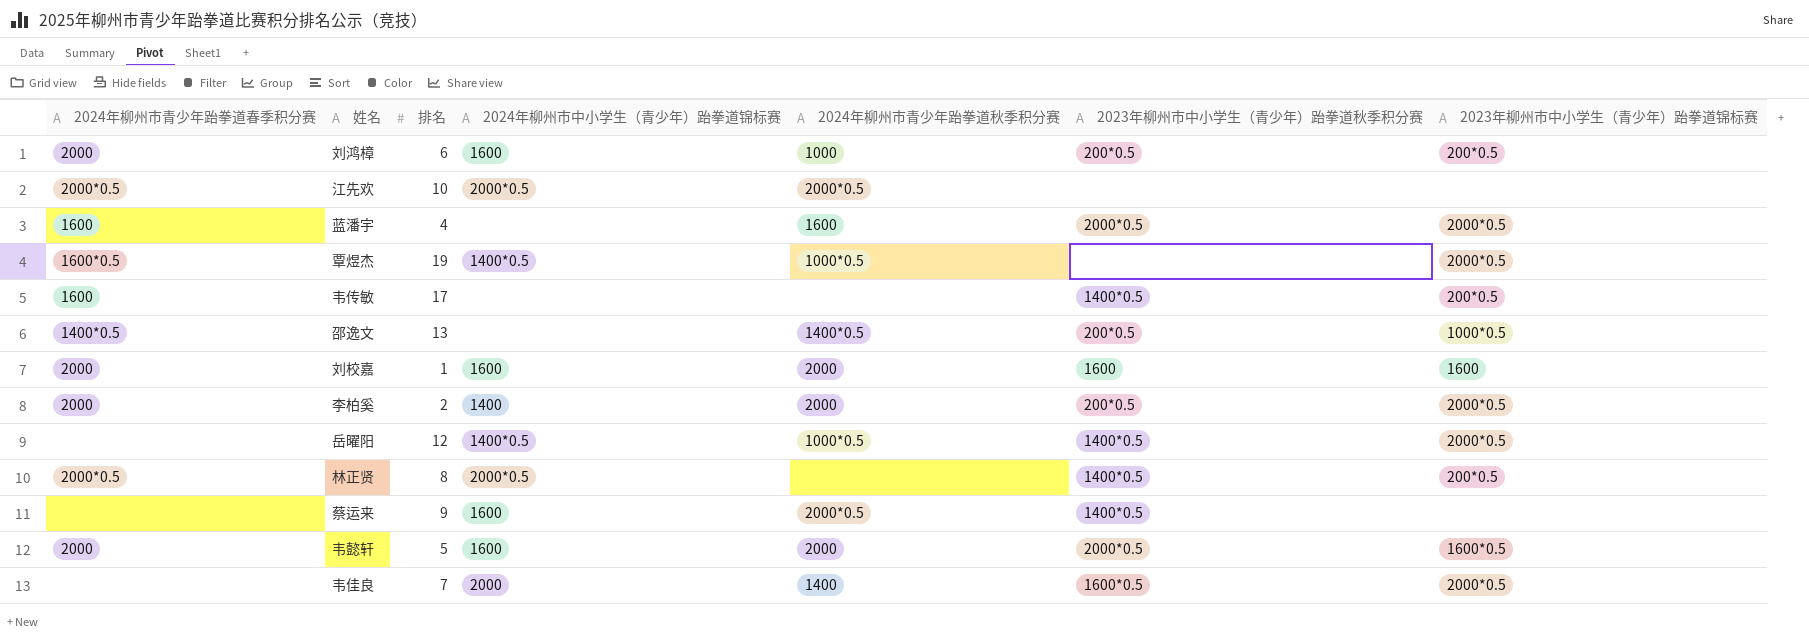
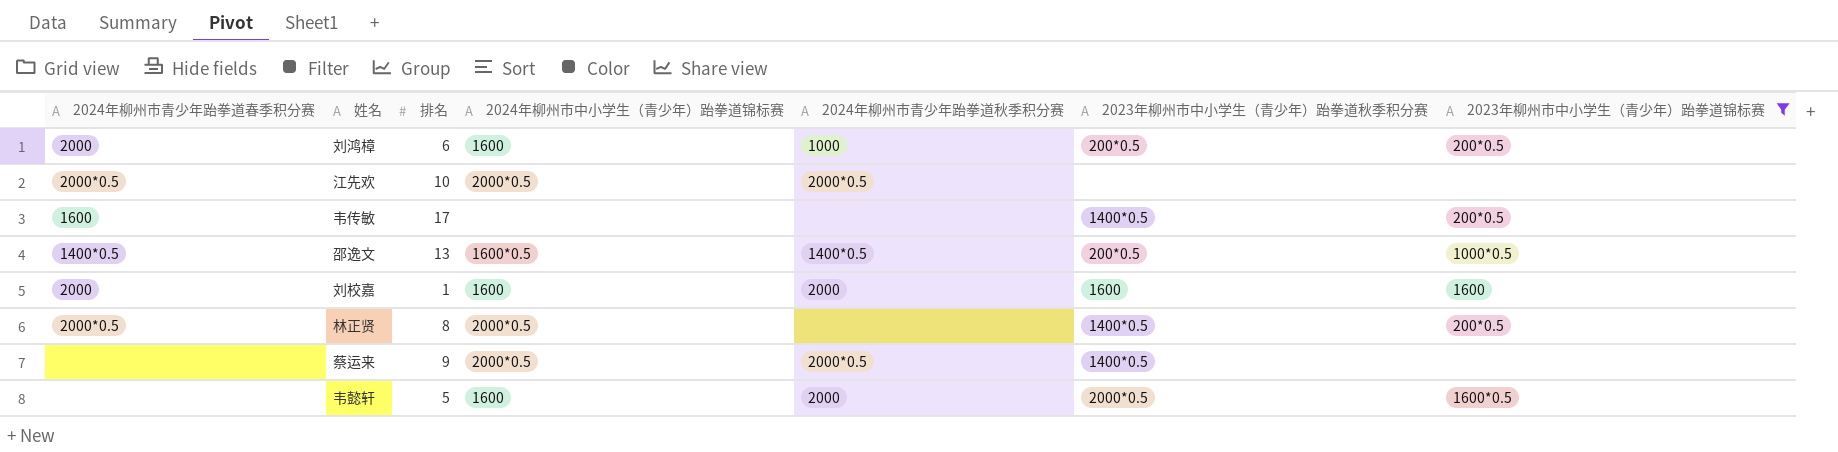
filter: none -> 2023年柳州市中小学生（青少年）跆拳道锦标赛 != 2000*0.5
邵逸文 | 2024年柳州市中小学生（青少年）跆拳道锦标赛: none -> 1600*0.5
蔡运来 | 2024年柳州市中小学生（青少年）跆拳道锦标赛: 1600 -> 2000*0.5
韦懿轩 | 2024年柳州市青少年跆拳道春季积分赛: 2000 -> none

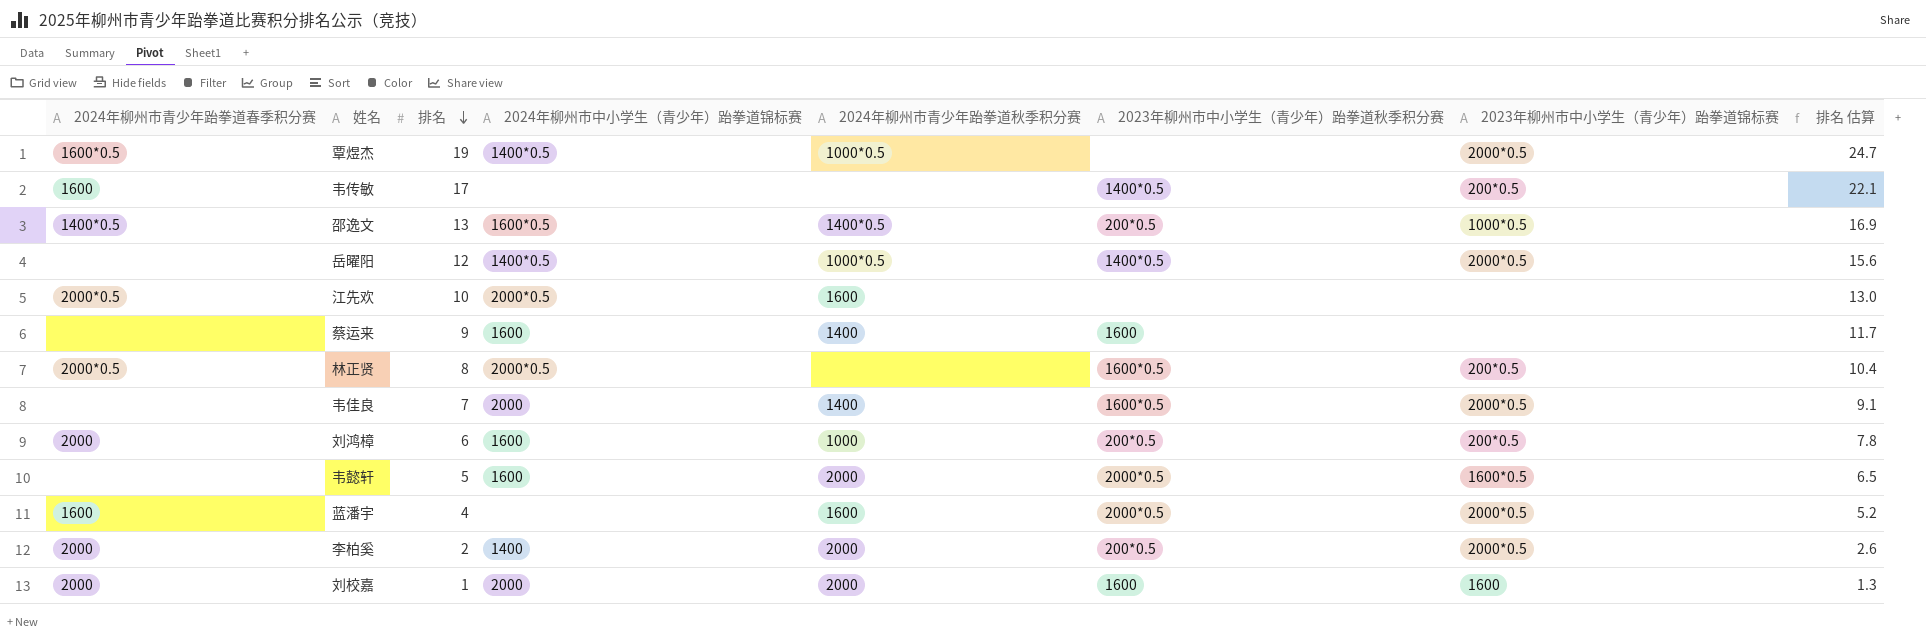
filter: 2023年柳州市中小学生（青少年）跆拳道锦标赛 != 2000*0.5 -> none
row order: none -> 排名 descending
column 排名 估算 | formula: none -> [排名] * 1.3
江先欢 | 2024年柳州市青少年跆拳道秋季积分赛: 2000*0.5 -> 1600
蔡运来 | 2024年柳州市中小学生（青少年）跆拳道锦标赛: 2000*0.5 -> 1600
蔡运来 | 2024年柳州市青少年跆拳道秋季积分赛: 2000*0.5 -> 1400
蔡运来 | 2023年柳州市中小学生（青少年）跆拳道秋季积分赛: 1400*0.5 -> 1600
林正贤 | 2023年柳州市中小学生（青少年）跆拳道秋季积分赛: 1400*0.5 -> 1600*0.5
刘校嘉 | 2024年柳州市中小学生（青少年）跆拳道锦标赛: 1600 -> 2000

